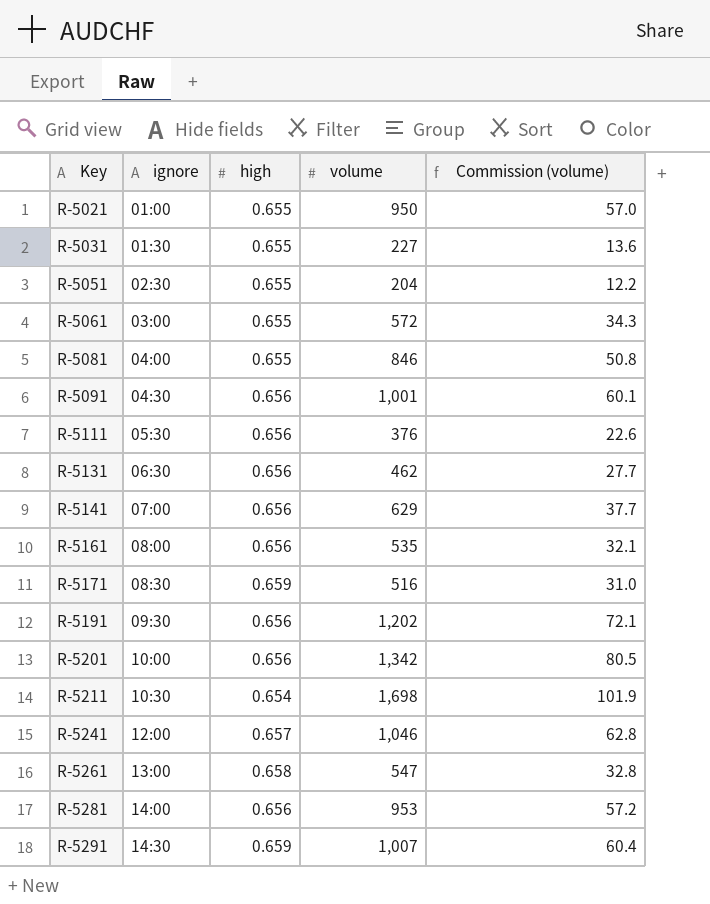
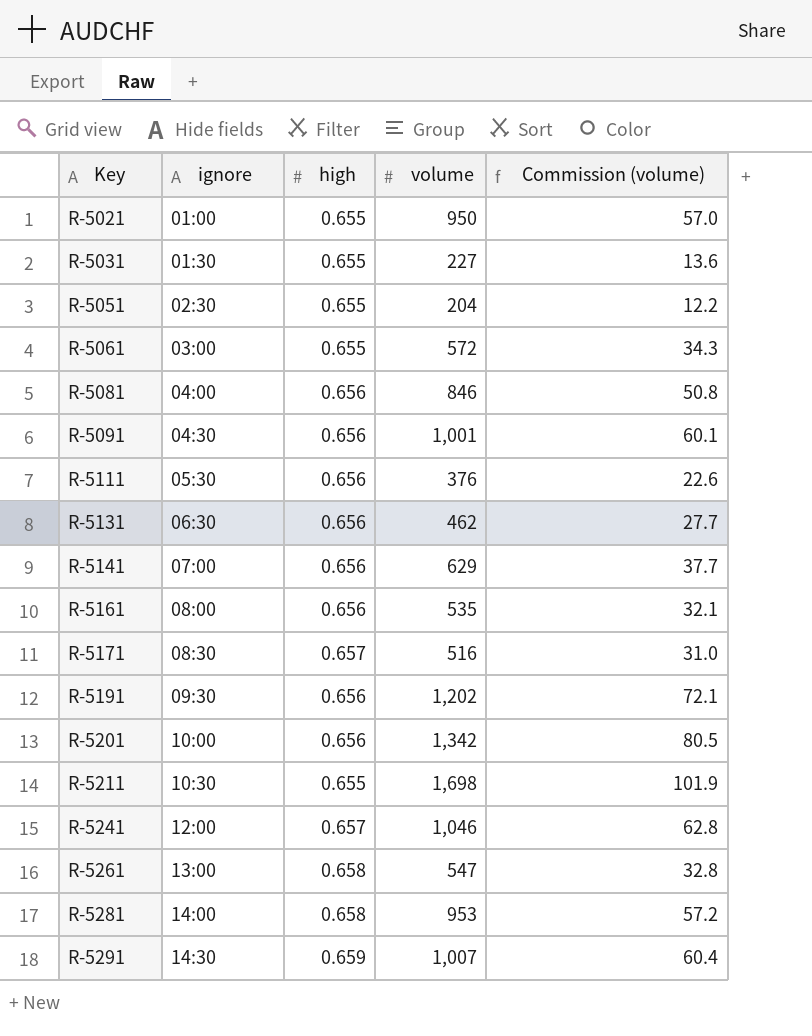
R-5081 | high: 0.655 -> 0.656
R-5171 | high: 0.659 -> 0.657
R-5211 | high: 0.654 -> 0.655
R-5281 | high: 0.656 -> 0.658

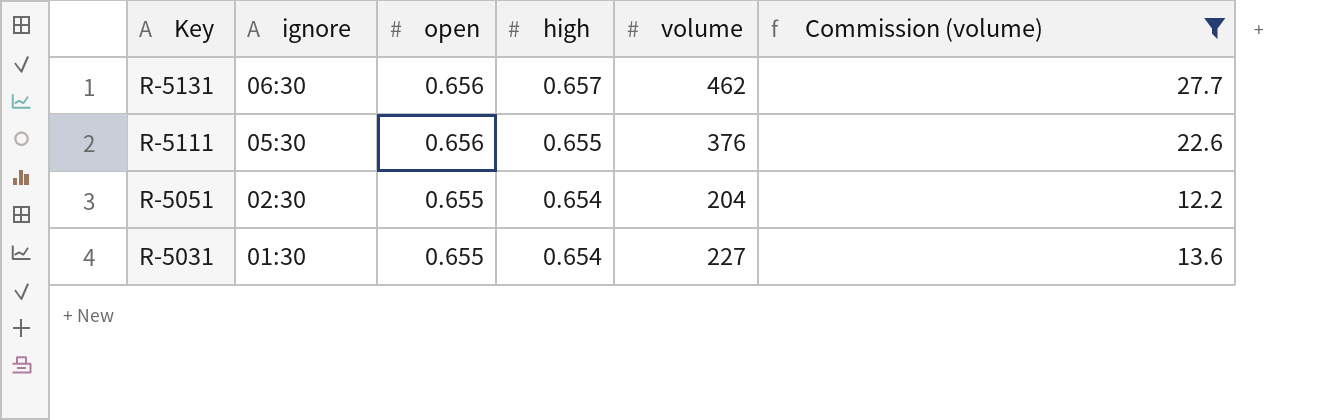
filter: none -> Commission (volume) <= 27.7
row order: Key ascending -> Key descending
column open | position: none -> 3
R-5131 | high: 0.656 -> 0.657
R-5111 | high: 0.656 -> 0.655
R-5051 | high: 0.655 -> 0.654
R-5031 | high: 0.655 -> 0.654

